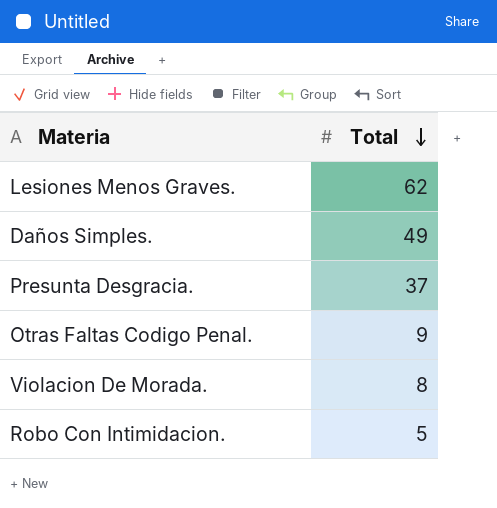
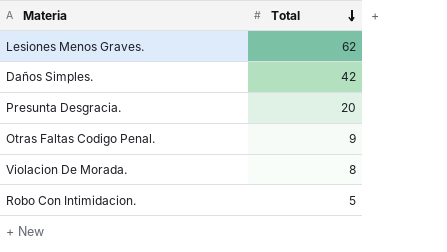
Daños Simples. | Total: 49 -> 42
Presunta Desgracia. | Total: 37 -> 20

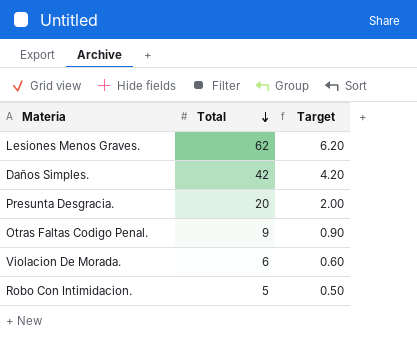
column Target | formula: none -> [Total] * 0.1
Violacion De Morada. | Total: 8 -> 6

